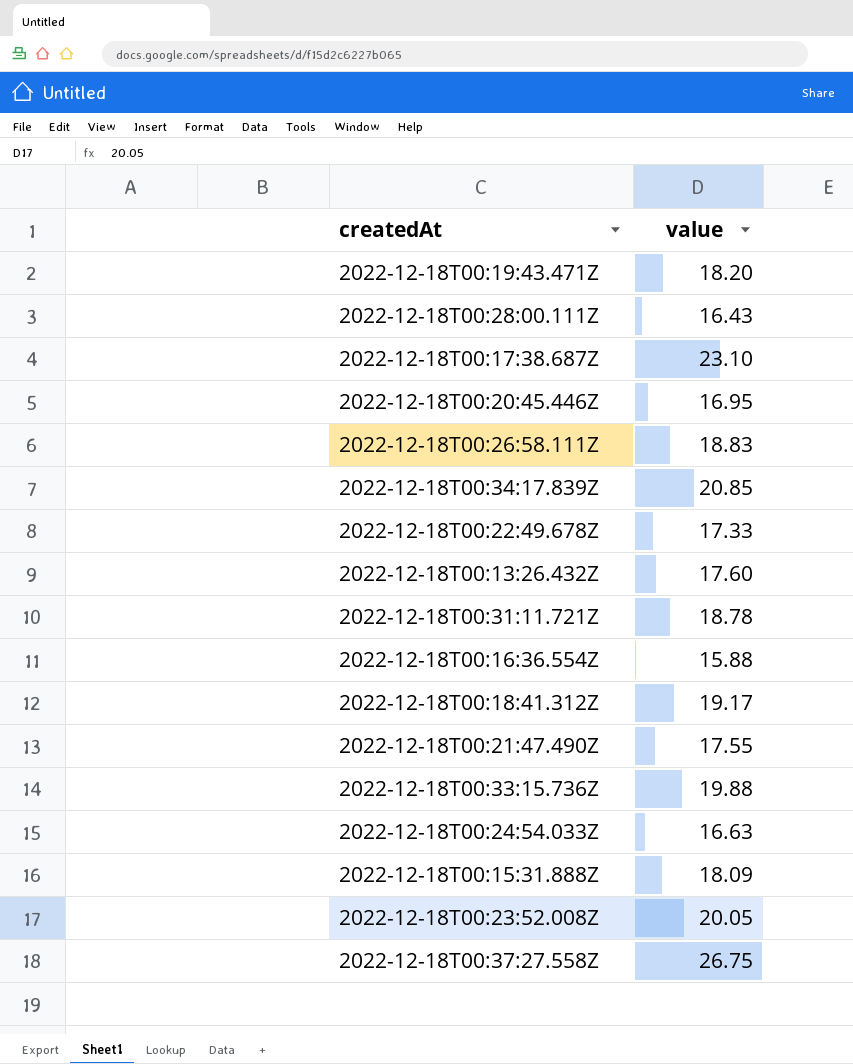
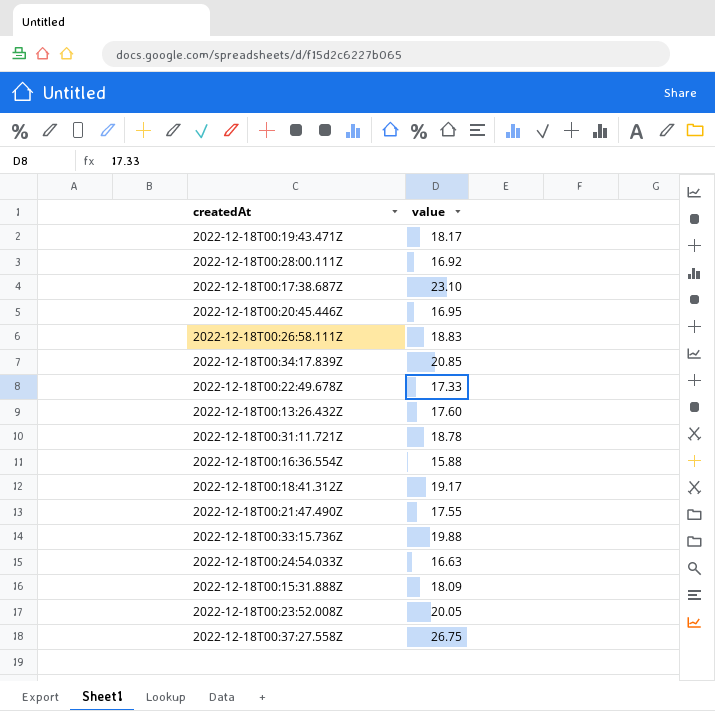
2022-12-18T00:19:43.471Z | value: 18.20 -> 18.17
2022-12-18T00:28:00.111Z | value: 16.43 -> 16.92

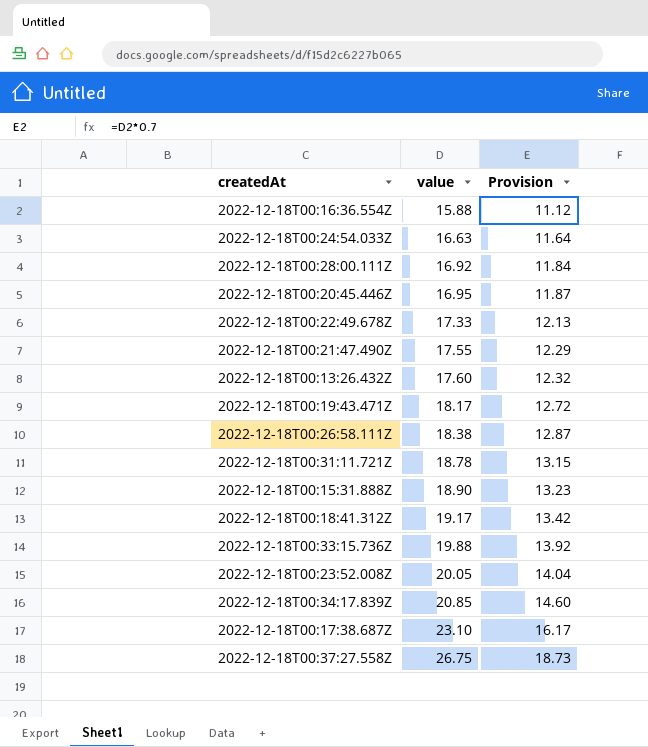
row order: none -> value ascending
column Provision | formula: none -> [value] * 0.7
2022-12-18T00:26:58.111Z | value: 18.83 -> 18.38
2022-12-18T00:15:31.888Z | value: 18.09 -> 18.90

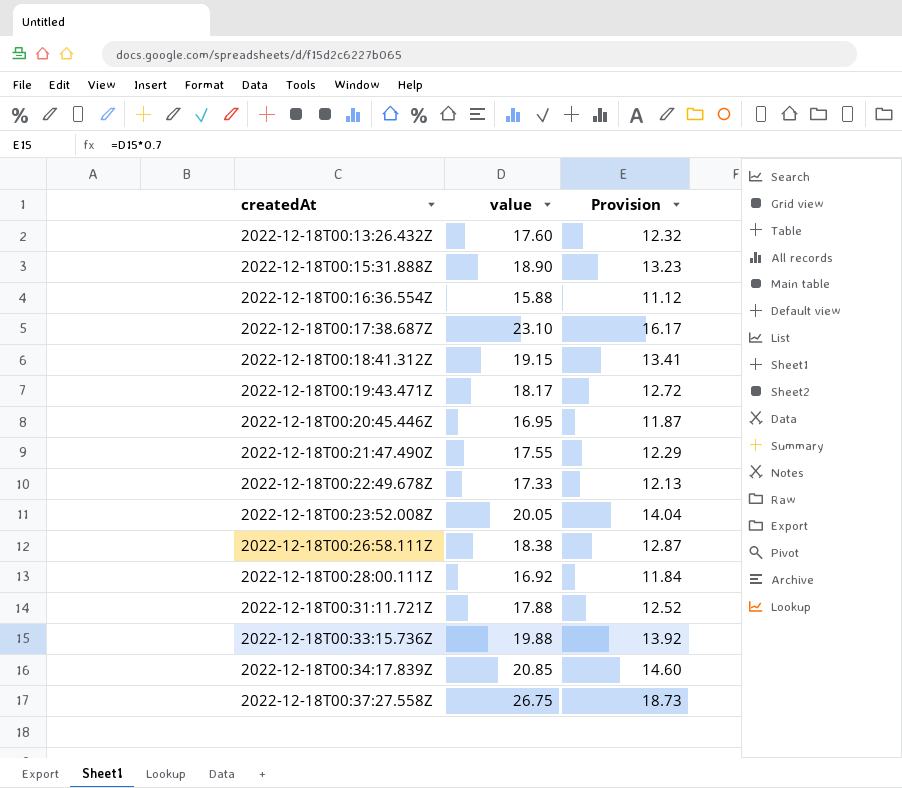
row order: value ascending -> createdAt ascending
row 2022-12-18T00:24:54.033Z: 16.63 | 11.64 -> none
2022-12-18T00:18:41.312Z | value: 19.17 -> 19.15
2022-12-18T00:18:41.312Z | Provision: 13.42 -> 13.41
2022-12-18T00:31:11.721Z | value: 18.78 -> 17.88
2022-12-18T00:31:11.721Z | Provision: 13.15 -> 12.52

